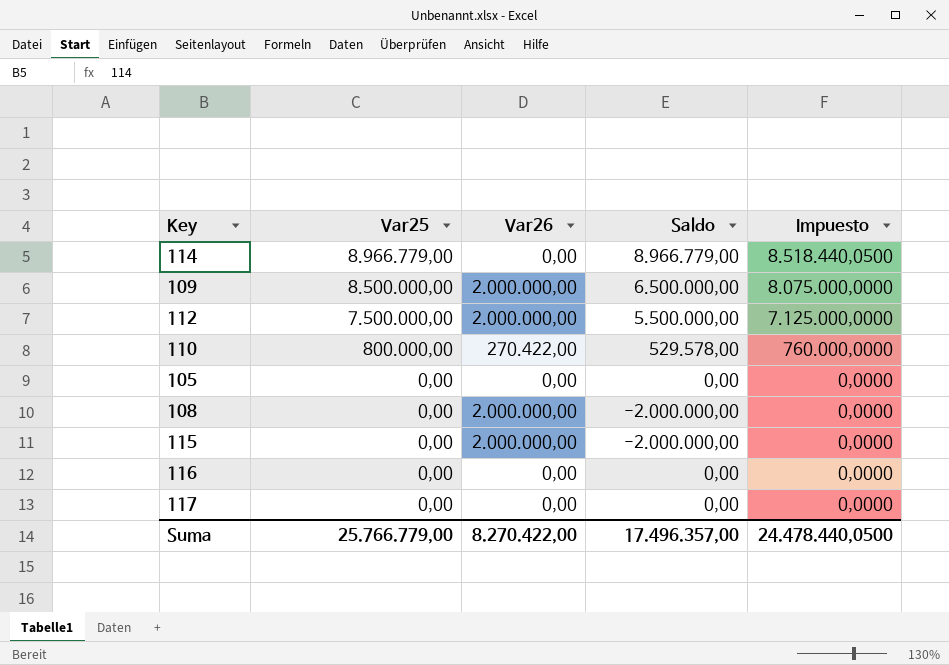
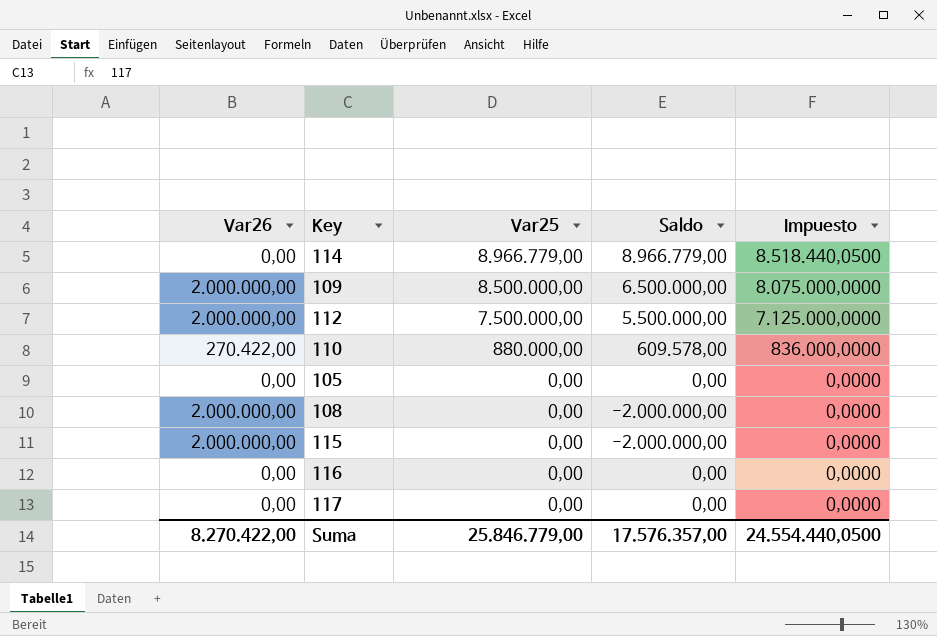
column Var26 | position: 3 -> 1
110 | Var25: 800.000,00 -> 880.000,00
110 | Saldo: 529.578,00 -> 609.578,00
110 | Impuesto: 760.000,0000 -> 836.000,0000
Suma | Var25: 25.766.779,00 -> 25.846.779,00
Suma | Saldo: 17.496.357,00 -> 17.576.357,00
Suma | Impuesto: 24.478.440,0500 -> 24.554.440,0500

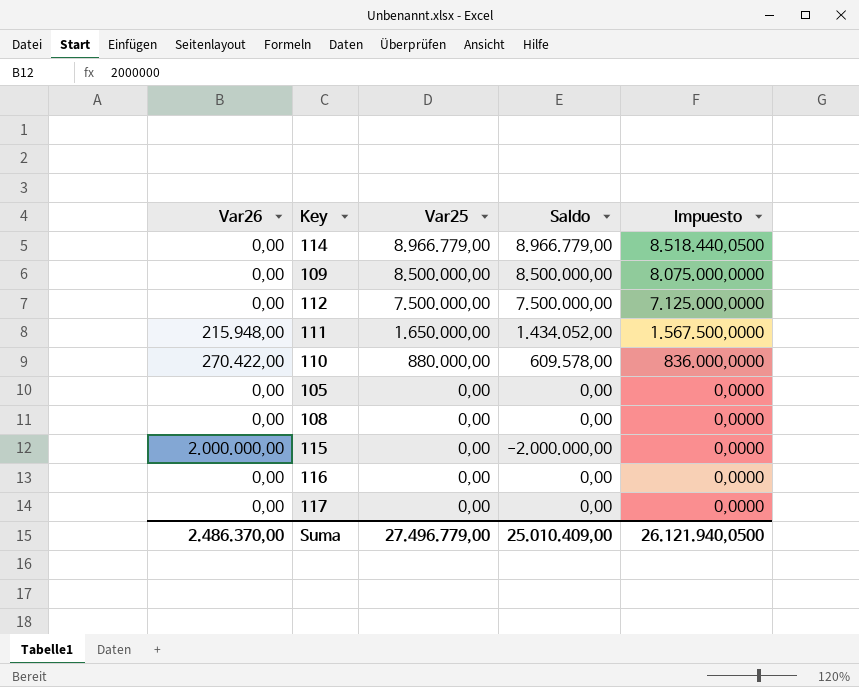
109 | Var26: 2.000.000,00 -> 0,00
109 | Saldo: 6.500.000,00 -> 8.500.000,00
112 | Var26: 2.000.000,00 -> 0,00
112 | Saldo: 5.500.000,00 -> 7.500.000,00
row 111: none -> 215.948,00 | 1.650.000,00 | 1.434.052,00 | 1.567.500,0000
108 | Var26: 2.000.000,00 -> 0,00
108 | Saldo: -2.000.000,00 -> 0,00
Suma | Var26: 8.270.422,00 -> 2.486.370,00
Suma | Var25: 25.846.779,00 -> 27.496.779,00
Suma | Saldo: 17.576.357,00 -> 25.010.409,00
Suma | Impuesto: 24.554.440,0500 -> 26.121.940,0500

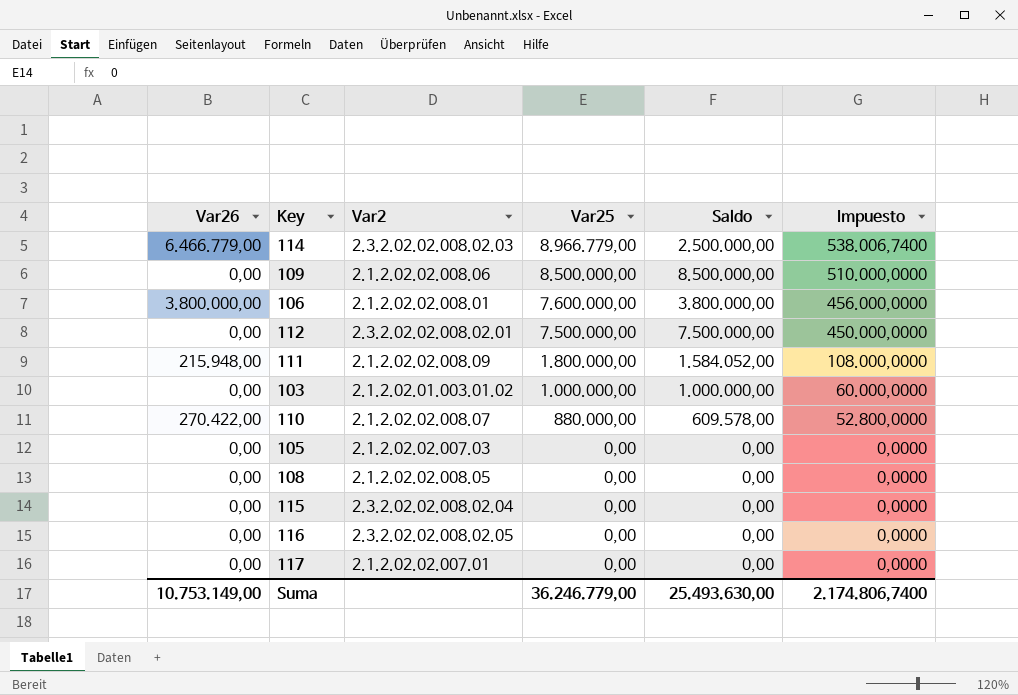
column Var2 | position: none -> 3
column Impuesto | formula: [Var25] * 0,95 -> [Var25] * 0,06
114 | Var26: 0,00 -> 6.466.779,00
114 | Saldo: 8.966.779,00 -> 2.500.000,00
row 106: none -> 3.800.000,00 | 2.1.2.02.02.008.01 | 7.600.000,00 | 3.800.000,00 | 456.000,0000
111 | Var25: 1.650.000,00 -> 1.800.000,00
111 | Saldo: 1.434.052,00 -> 1.584.052,00
row 103: none -> 0,00 | 2.1.2.02.01.003.01.02 | 1.000.000,00 | 1.000.000,00 | 60.000,0000
115 | Var26: 2.000.000,00 -> 0,00
115 | Saldo: -2.000.000,00 -> 0,00
Suma | Var26: 2.486.370,00 -> 10.753.149,00
Suma | Var25: 27.496.779,00 -> 36.246.779,00
Suma | Saldo: 25.010.409,00 -> 25.493.630,00
Suma | Impuesto: 26.121.940,0500 -> 2.174.806,7400

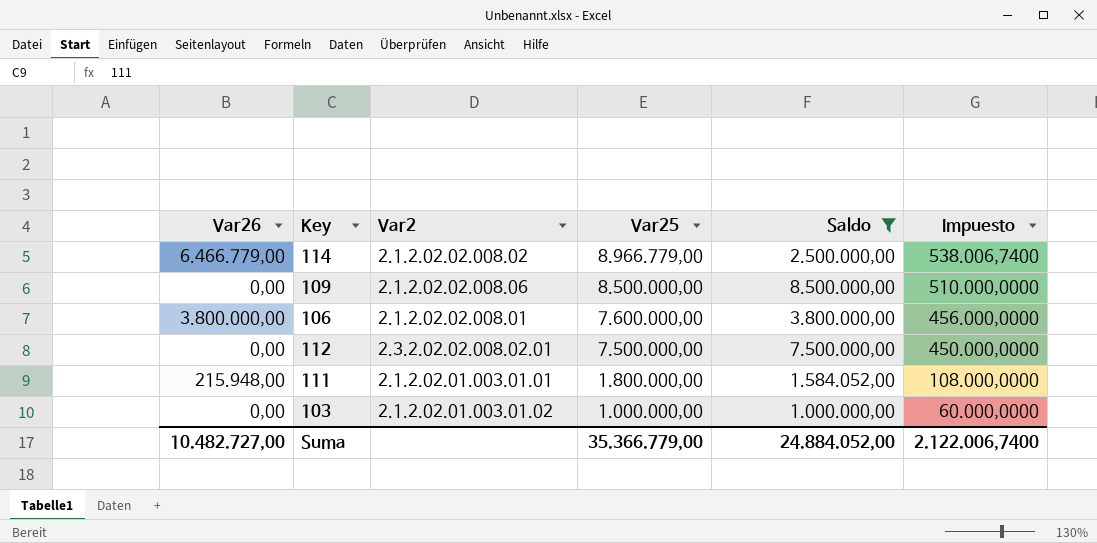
filter: none -> Saldo >= 1.000.000,00
114 | Var2: 2.3.2.02.02.008.02.03 -> 2.1.2.02.02.008.02
111 | Var2: 2.1.2.02.02.008.09 -> 2.1.2.02.01.003.01.01
Suma | Var26: 10.753.149,00 -> 10.482.727,00
Suma | Var25: 36.246.779,00 -> 35.366.779,00
Suma | Saldo: 25.493.630,00 -> 24.884.052,00
Suma | Impuesto: 2.174.806,7400 -> 2.122.006,7400

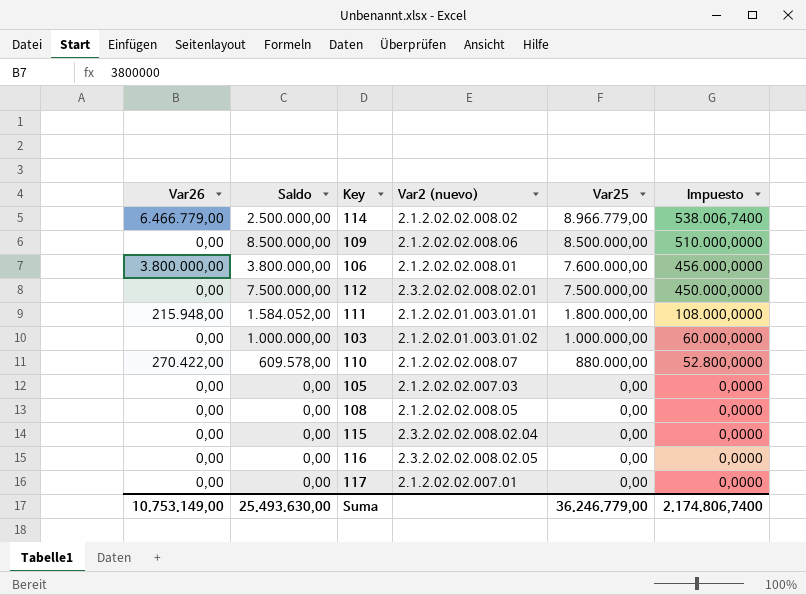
filter: Saldo >= 1.000.000,00 -> none
column Saldo | position: 5 -> 2
column name: Var2 -> Var2 (nuevo)
Suma | Var26: 10.482.727,00 -> 10.753.149,00
Suma | Saldo: 24.884.052,00 -> 25.493.630,00
Suma | Var25: 35.366.779,00 -> 36.246.779,00
Suma | Impuesto: 2.122.006,7400 -> 2.174.806,7400

